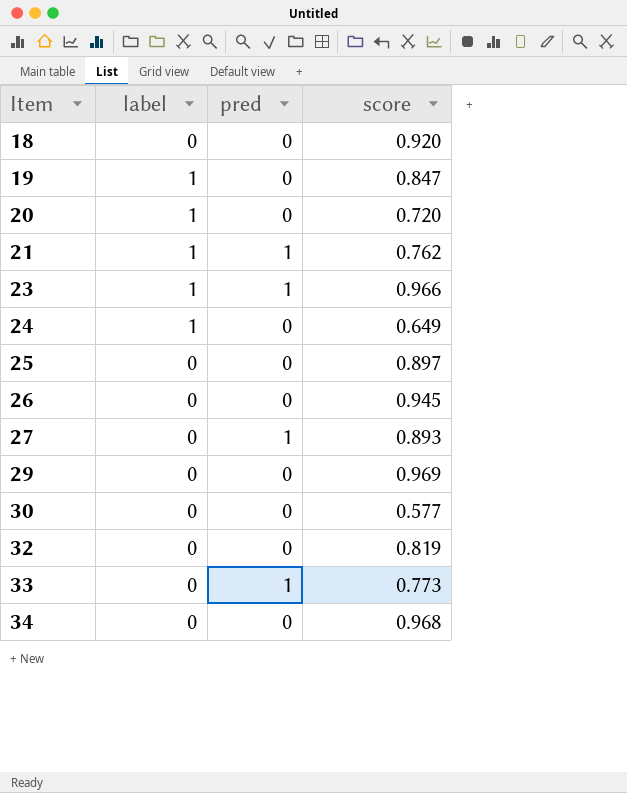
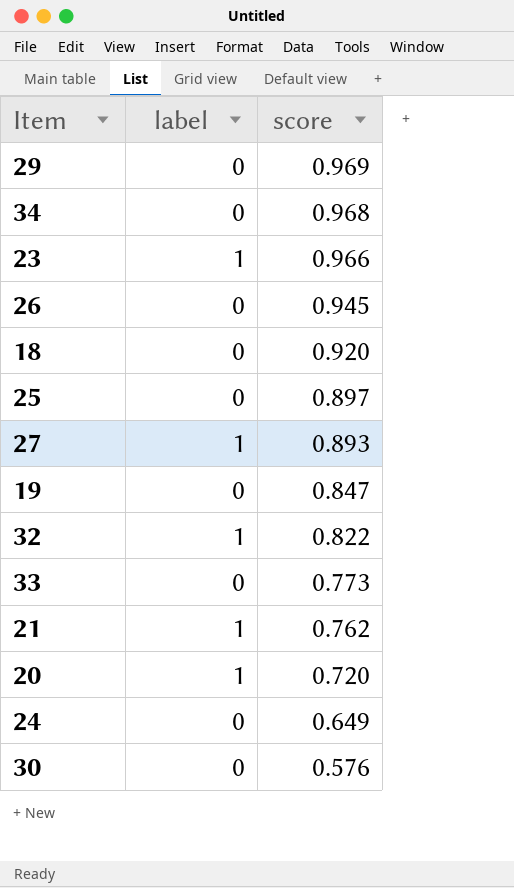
row order: Item ascending -> score descending
column pred | position: 3 -> none
27 | label: 0 -> 1
19 | label: 1 -> 0
32 | label: 0 -> 1
32 | score: 0.819 -> 0.822
24 | label: 1 -> 0
30 | score: 0.577 -> 0.576

